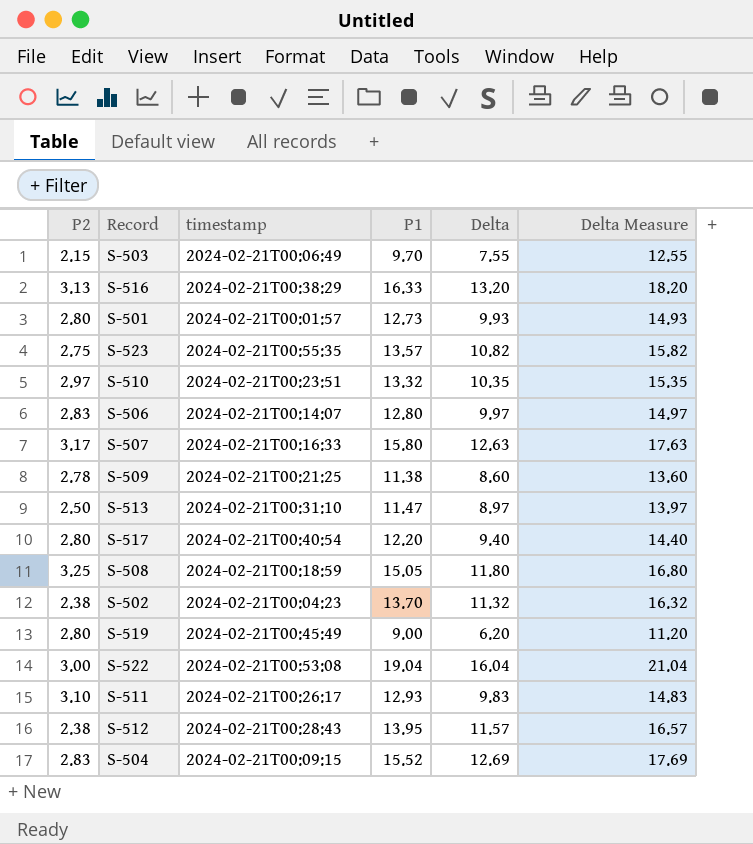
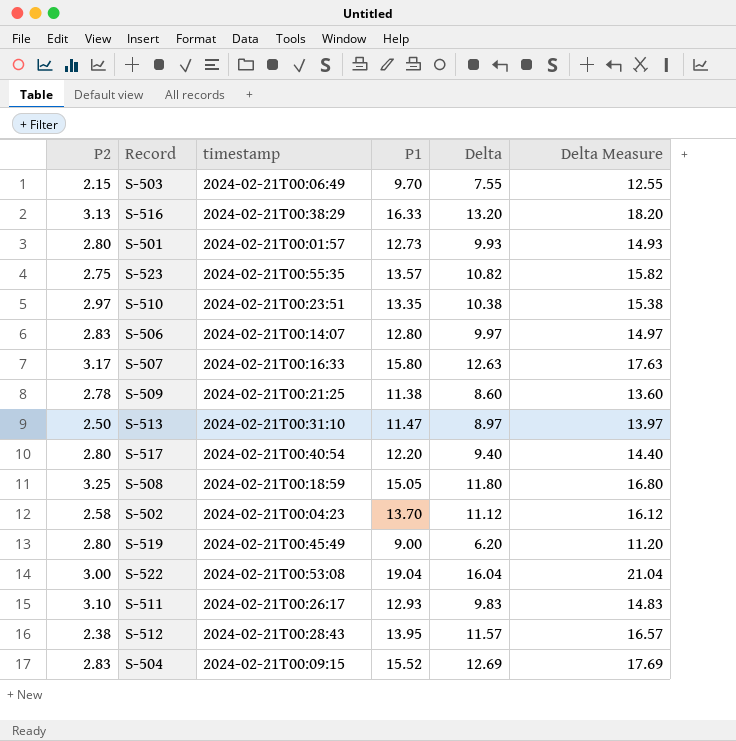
S-510 | P1: 13.32 -> 13.35
S-510 | Delta: 10.35 -> 10.38
S-510 | Delta Measure: 15.35 -> 15.38
S-502 | P2: 2.38 -> 2.58
S-502 | Delta: 11.32 -> 11.12
S-502 | Delta Measure: 16.32 -> 16.12

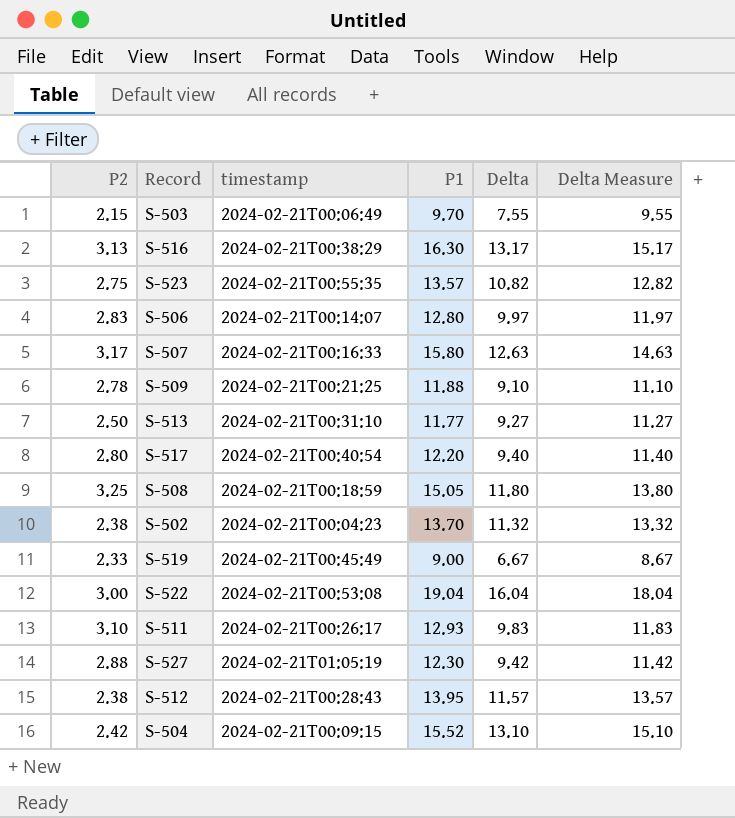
column Delta Measure | formula: [Delta] + 5 -> [Delta] + 2
row S-501: 2.80 | 2024-02-21T00:01:57 | 12.73 | 9.93 | 14.93 -> none
row S-510: 2.97 | 2024-02-21T00:23:51 | 13.35 | 10.38 | 15.38 -> none
S-516 | P1: 16.33 -> 16.30
S-516 | Delta: 13.20 -> 13.17
S-509 | P1: 11.38 -> 11.88
S-509 | Delta: 8.60 -> 9.10
S-513 | P1: 11.47 -> 11.77
S-513 | Delta: 8.97 -> 9.27
S-502 | P2: 2.58 -> 2.38
S-502 | Delta: 11.12 -> 11.32
S-519 | P2: 2.80 -> 2.33
S-519 | Delta: 6.20 -> 6.67
row S-527: none -> 2.88 | 2024-02-21T01:05:19 | 12.30 | 9.42 | 11.42
S-504 | P2: 2.83 -> 2.42
S-504 | Delta: 12.69 -> 13.10

